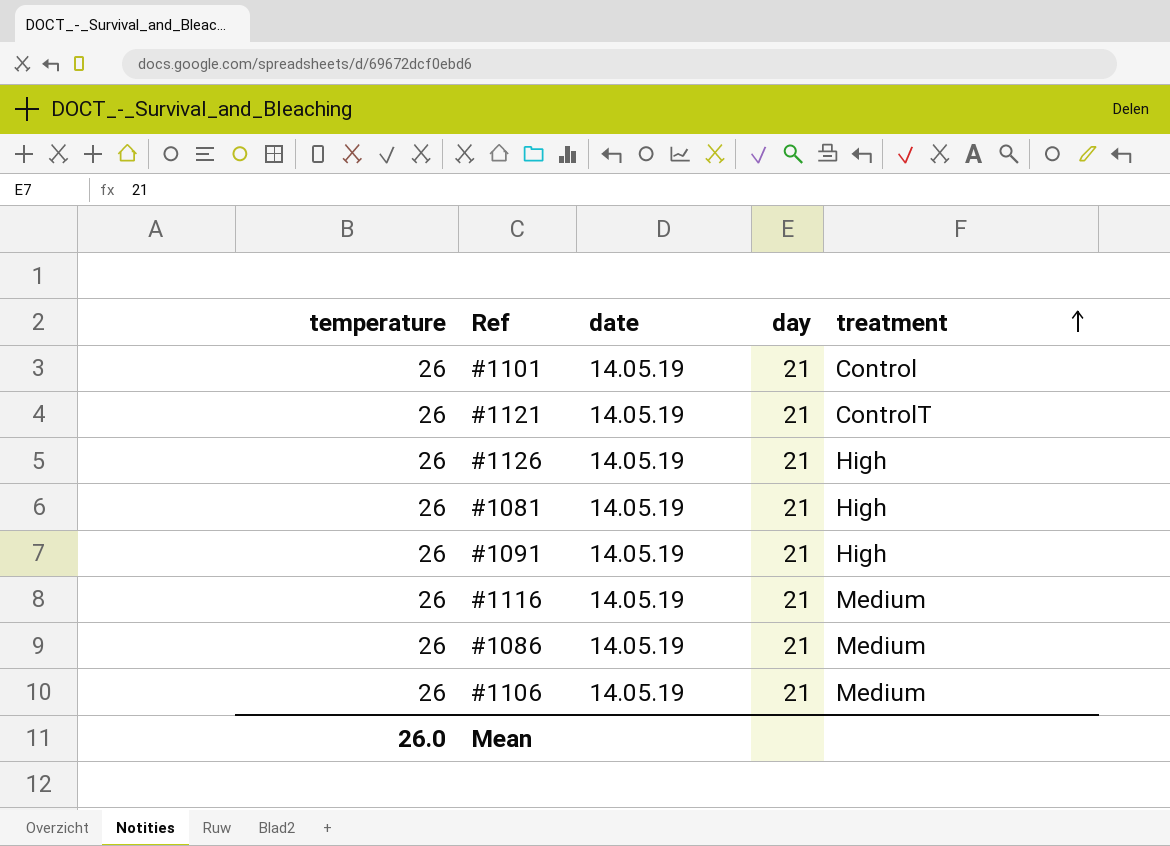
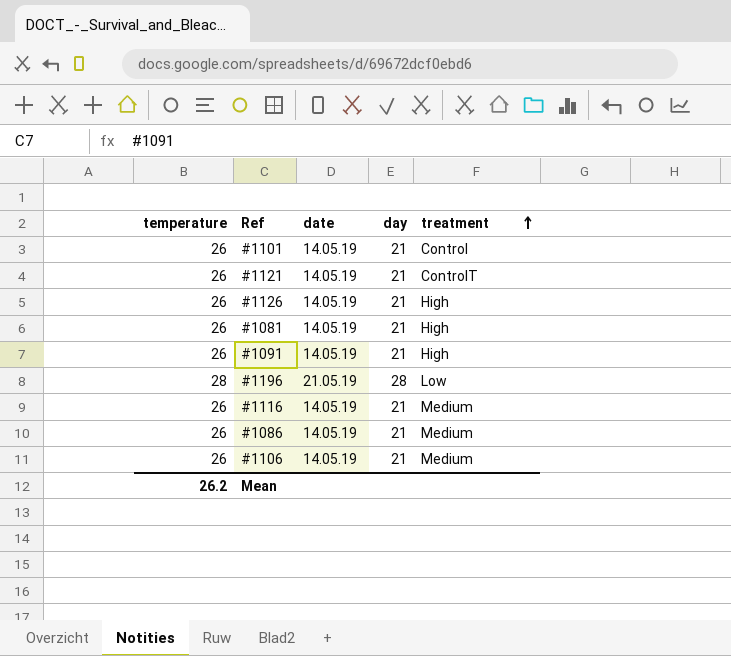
row #1196: none -> 28 | 21.05.19 | 28 | Low
Mean | temperature: 26.0 -> 26.2

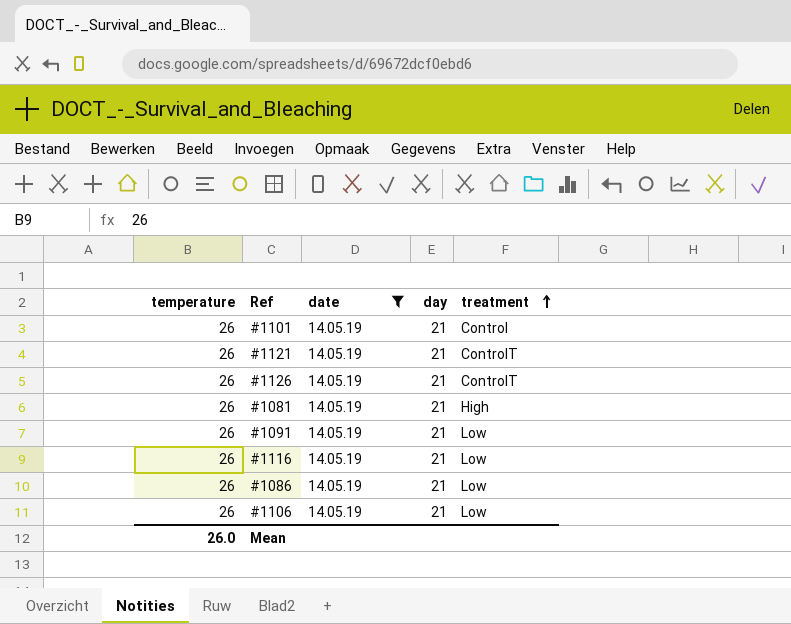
filter: none -> date = 14.05.19
#1126 | treatment: High -> ControlT
#1091 | treatment: High -> Low
#1116 | treatment: Medium -> Low
#1086 | treatment: Medium -> Low
#1106 | treatment: Medium -> Low
Mean | temperature: 26.2 -> 26.0

